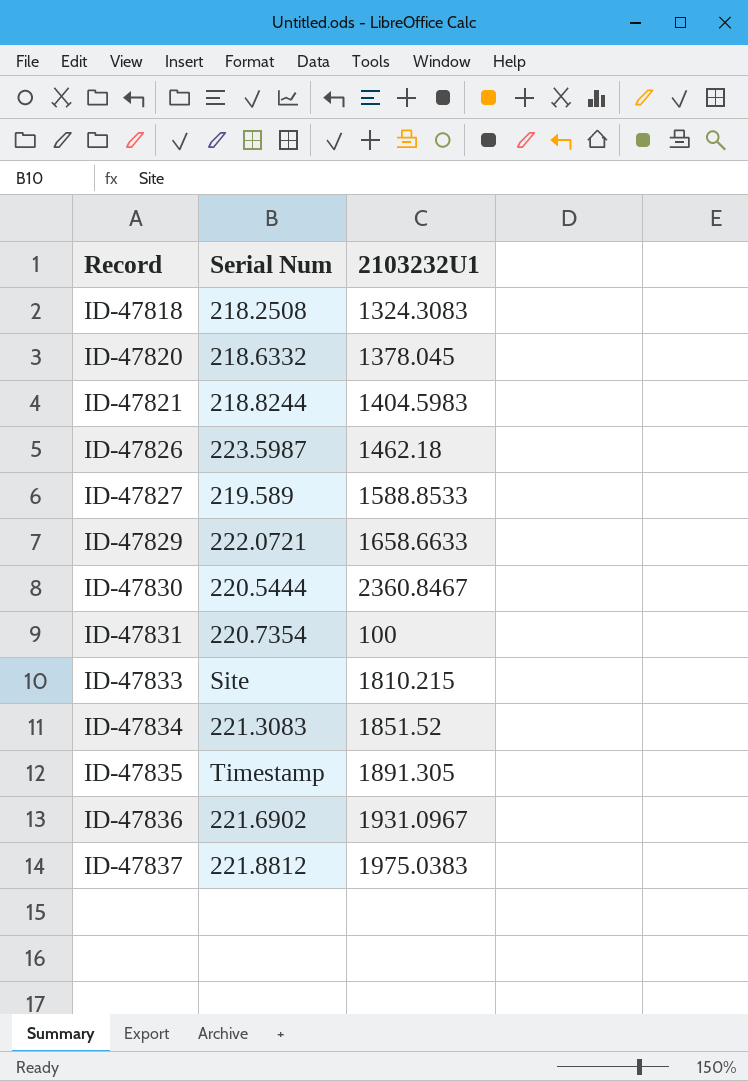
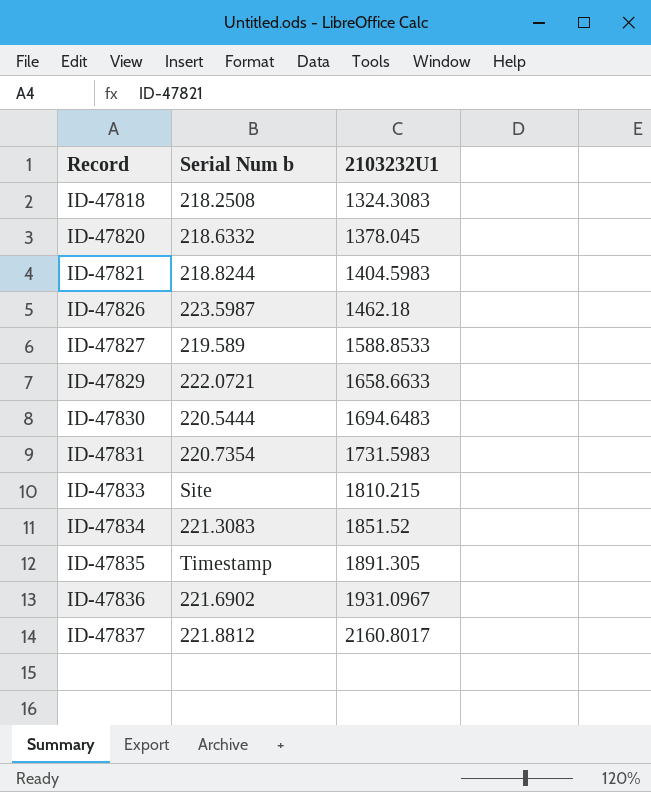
column name: Serial Num -> Serial Num b
ID-47830 | 2103232U1: 2360.8467 -> 1694.6483
ID-47831 | 2103232U1: 100 -> 1731.5983
ID-47837 | 2103232U1: 1975.0383 -> 2160.8017

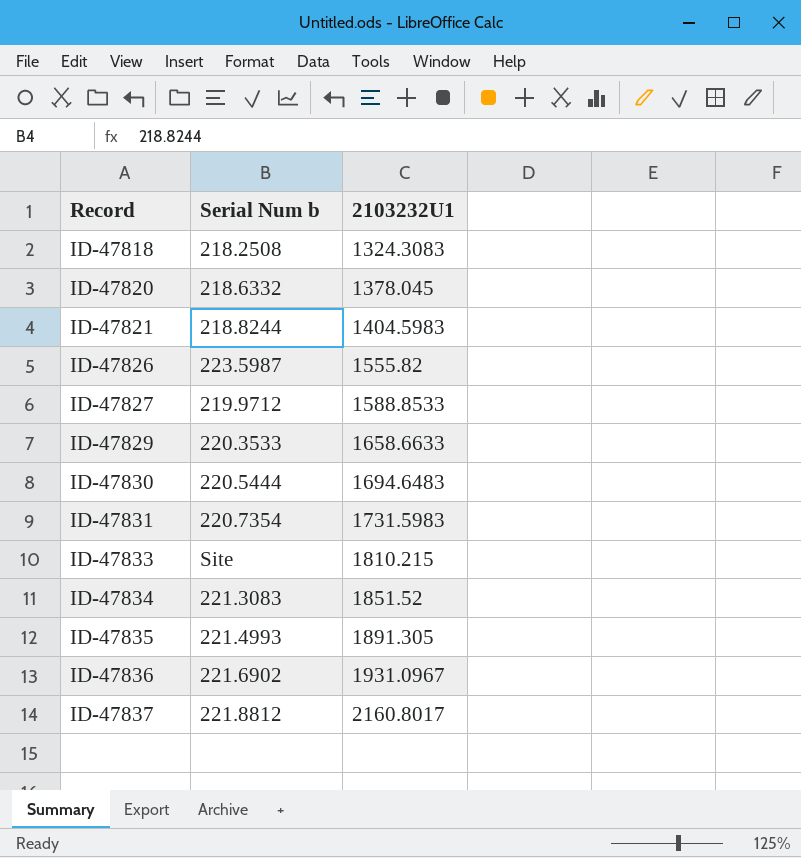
ID-47826 | 2103232U1: 1462.18 -> 1555.82
ID-47827 | Serial Num b: 219.589 -> 219.9712
ID-47829 | Serial Num b: 222.0721 -> 220.3533
ID-47835 | Serial Num b: Timestamp -> 221.4993

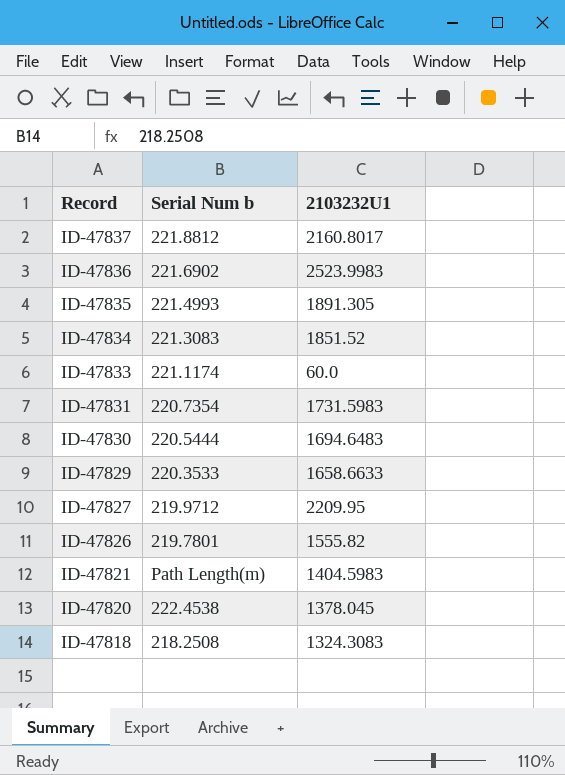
row order: Record ascending -> Record descending
ID-47836 | 2103232U1: 1931.0967 -> 2523.9983
ID-47833 | Serial Num b: Site -> 221.1174
ID-47833 | 2103232U1: 1810.215 -> 60.0
ID-47827 | 2103232U1: 1588.8533 -> 2209.95
ID-47826 | Serial Num b: 223.5987 -> 219.7801
ID-47821 | Serial Num b: 218.8244 -> Path Length(m)
ID-47820 | Serial Num b: 218.6332 -> 222.4538

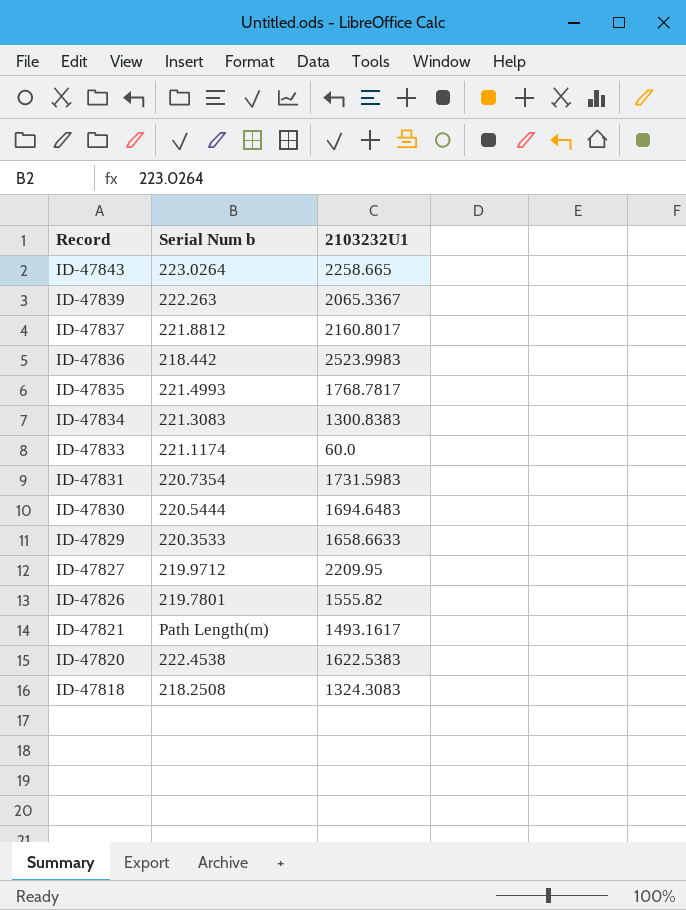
row ID-47843: none -> 223.0264 | 2258.665
row ID-47839: none -> 222.263 | 2065.3367
ID-47836 | Serial Num b: 221.6902 -> 218.442
ID-47835 | 2103232U1: 1891.305 -> 1768.7817
ID-47834 | 2103232U1: 1851.52 -> 1300.8383
ID-47821 | 2103232U1: 1404.5983 -> 1493.1617
ID-47820 | 2103232U1: 1378.045 -> 1622.5383

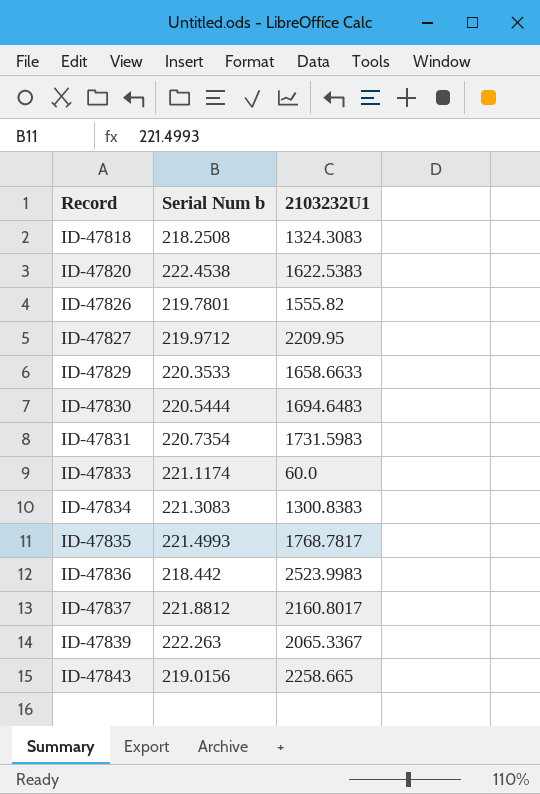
row order: Record descending -> Record ascending
row ID-47821: Path Length(m) | 1493.1617 -> none
ID-47843 | Serial Num b: 223.0264 -> 219.0156

